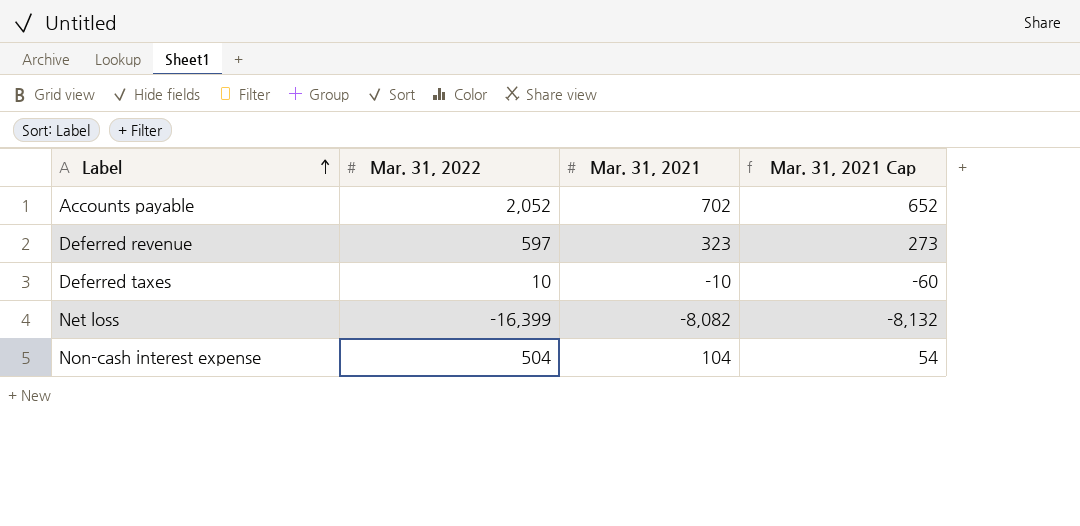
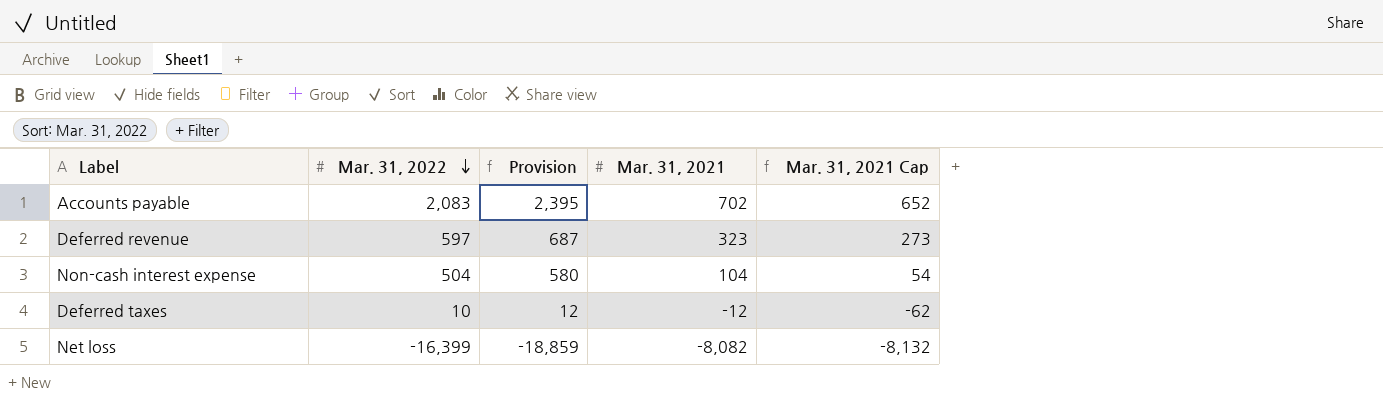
row order: Label ascending -> Mar. 31, 2022 descending
column Provision | formula: none -> [Mar. 31, 2022] * 1.15
Accounts payable | Mar. 31, 2022: 2,052 -> 2,083
Deferred taxes | Mar. 31, 2021: -10 -> -12
Deferred taxes | Mar. 31, 2021 Cap: -60 -> -62

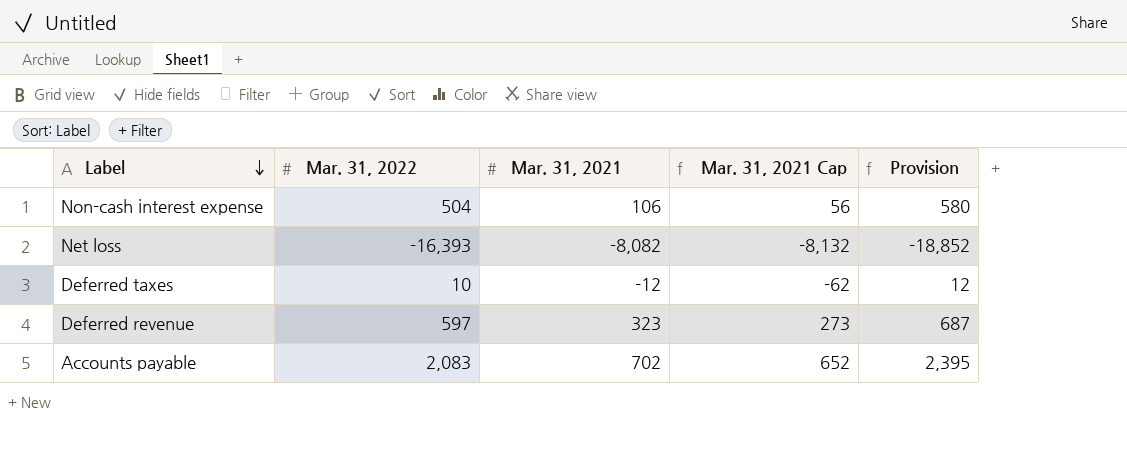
row order: Mar. 31, 2022 descending -> Label descending
column Provision | position: 3 -> 5
Non-cash interest expense | Mar. 31, 2021: 104 -> 106
Non-cash interest expense | Mar. 31, 2021 Cap: 54 -> 56
Net loss | Mar. 31, 2022: -16,399 -> -16,393
Net loss | Provision: -18,859 -> -18,852

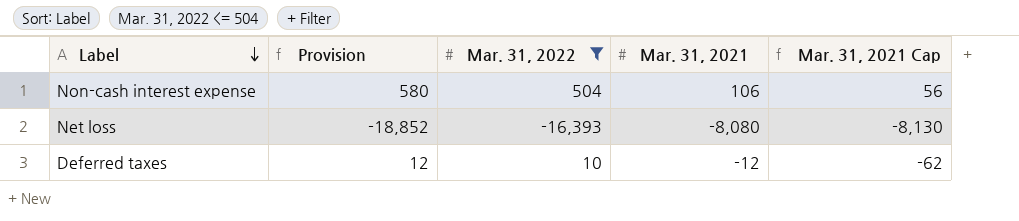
filter: none -> Mar. 31, 2022 <= 504
column Provision | position: 5 -> 2
Net loss | Mar. 31, 2021: -8,082 -> -8,080
Net loss | Mar. 31, 2021 Cap: -8,132 -> -8,130

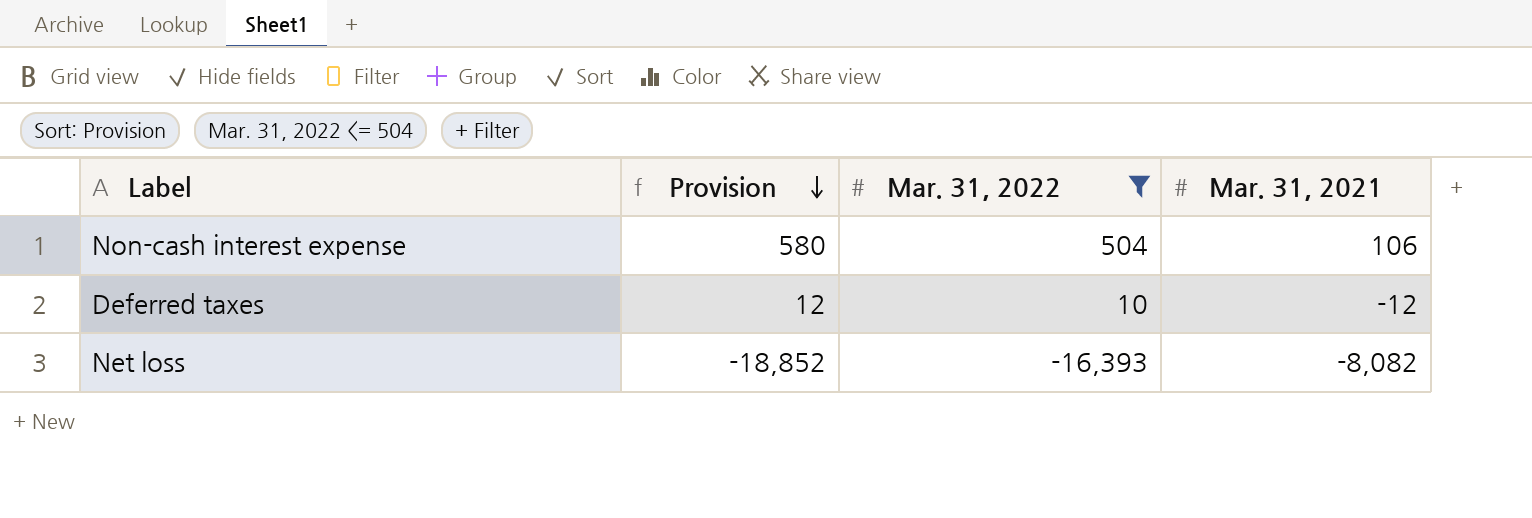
row order: Label descending -> Provision descending
column Mar. 31, 2021 Cap | formula: [Mar. 31, 2021] - 50 -> none
Net loss | Mar. 31, 2021: -8,080 -> -8,082

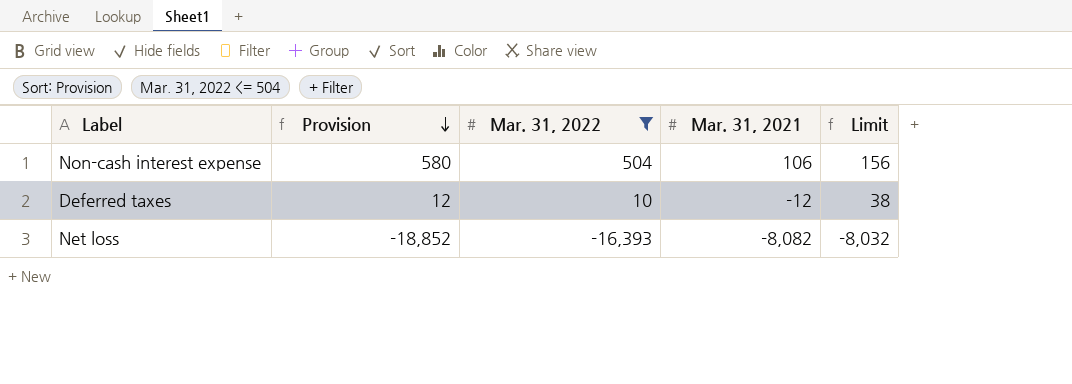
column Limit | formula: none -> [Mar. 31, 2021] + 50

